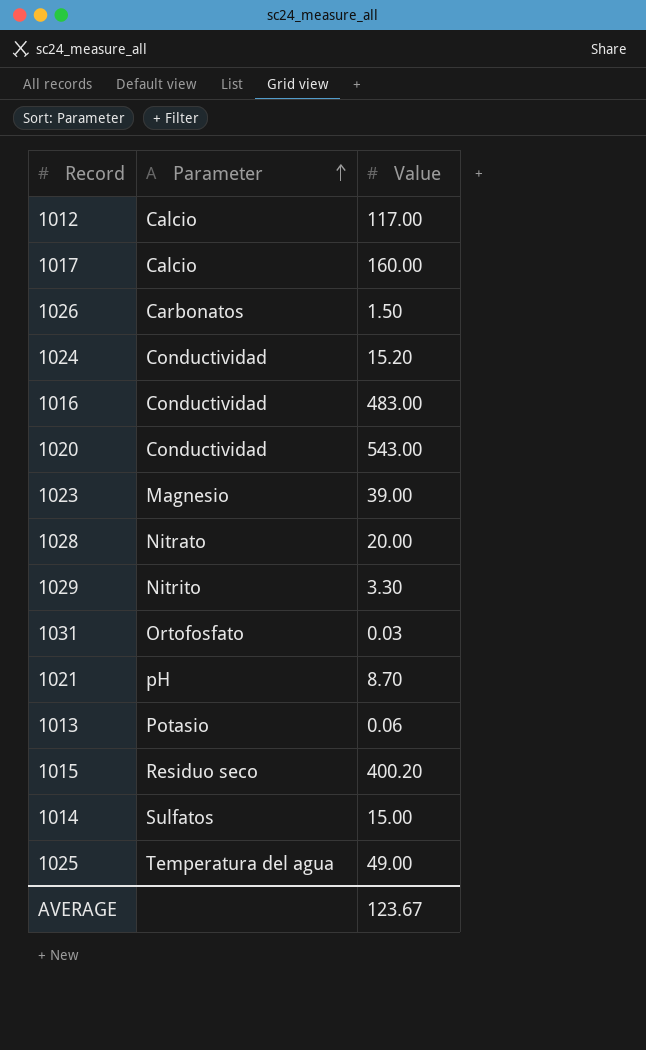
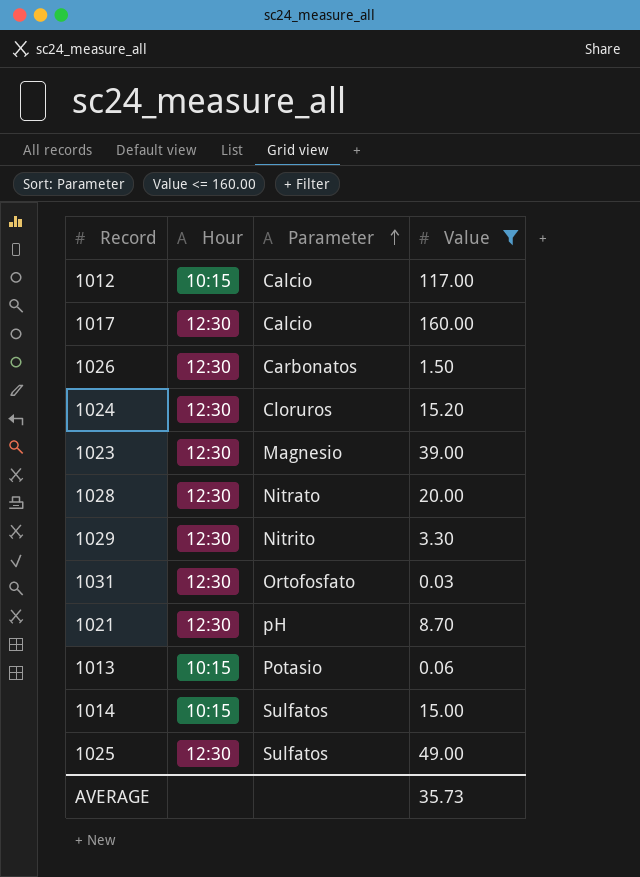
filter: none -> Value <= 160.00
column Hour | position: none -> 2
1024 | Parameter: Conductividad -> Cloruros
1025 | Parameter: Temperatura del agua -> Sulfatos
AVERAGE | Value: 123.67 -> 35.73

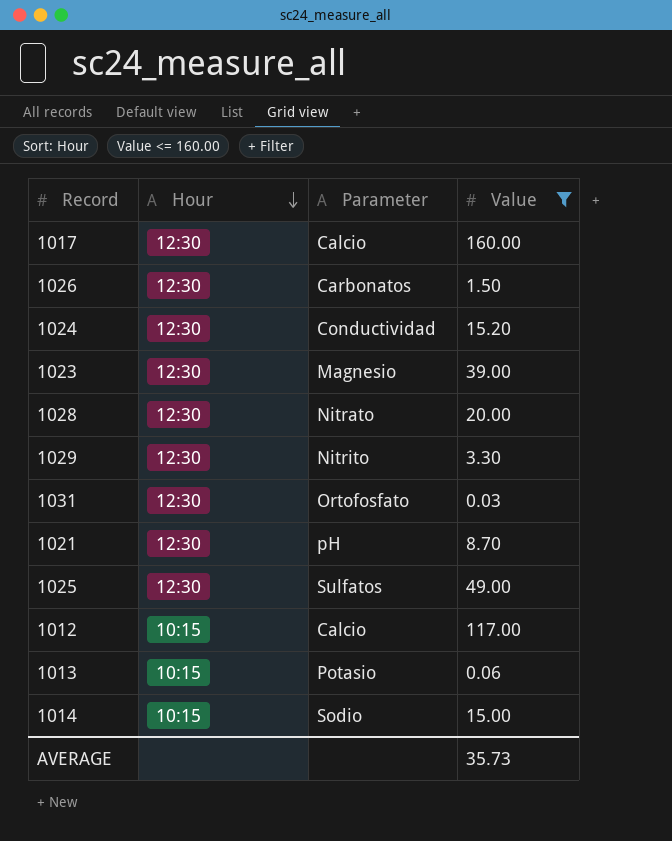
row order: Parameter ascending -> Hour descending
1024 | Parameter: Cloruros -> Conductividad
1014 | Parameter: Sulfatos -> Sodio

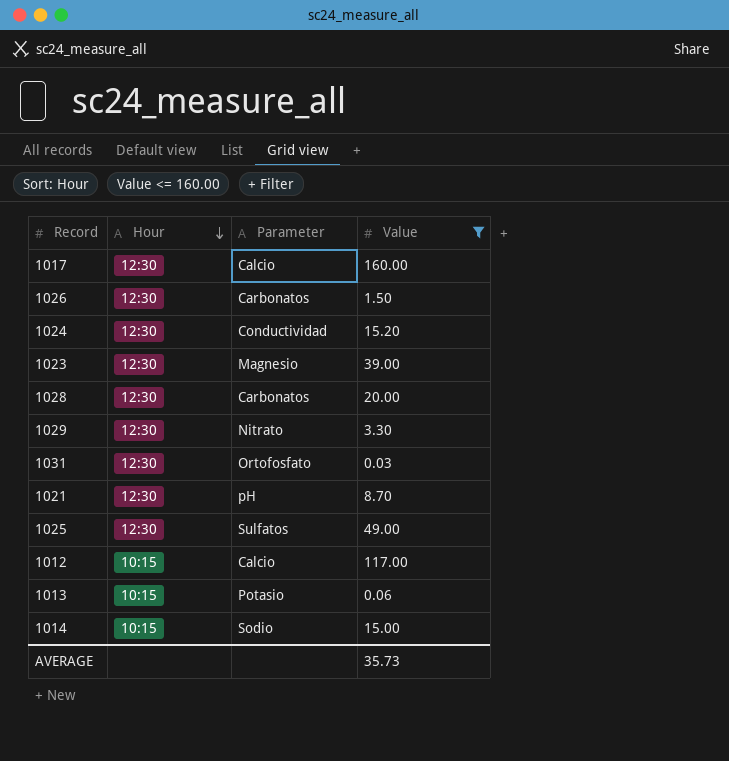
1028 | Parameter: Nitrato -> Carbonatos
1029 | Parameter: Nitrito -> Nitrato

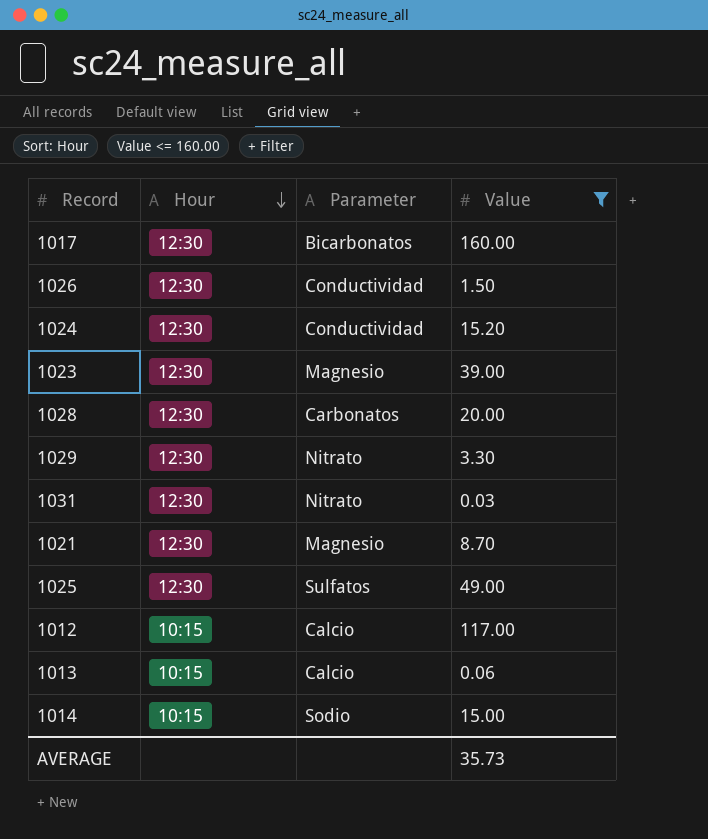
1017 | Parameter: Calcio -> Bicarbonatos
1026 | Parameter: Carbonatos -> Conductividad
1031 | Parameter: Ortofosfato -> Nitrato
1021 | Parameter: pH -> Magnesio
1013 | Parameter: Potasio -> Calcio

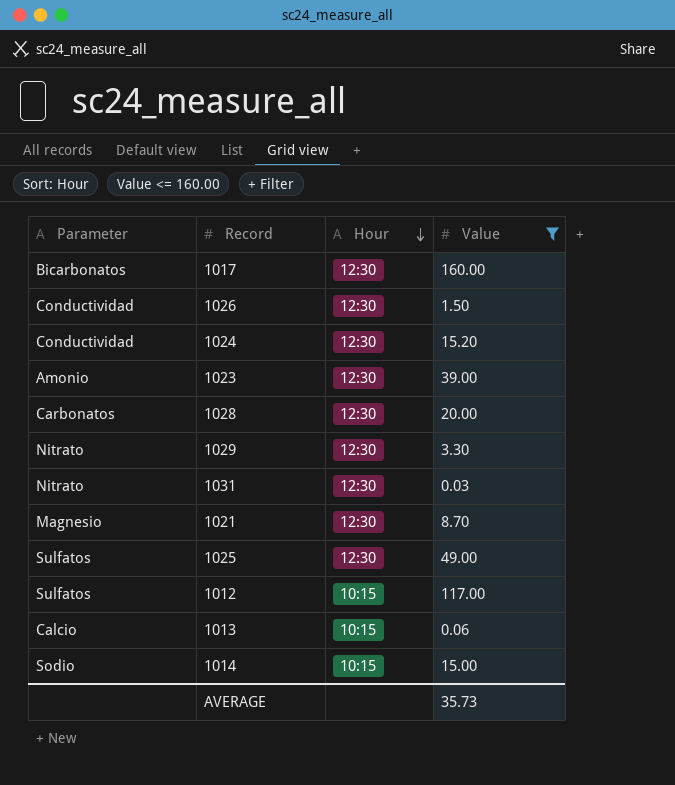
column Parameter | position: 3 -> 1
1023 | Parameter: Magnesio -> Amonio
1012 | Parameter: Calcio -> Sulfatos

